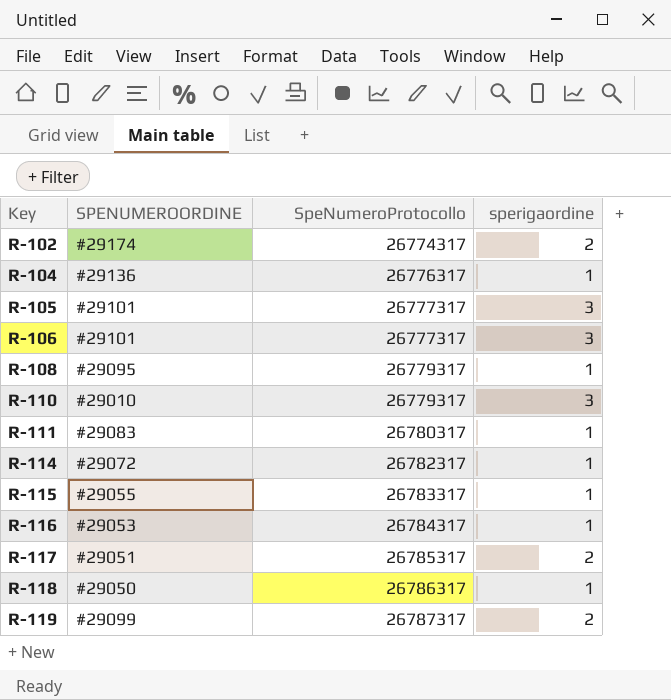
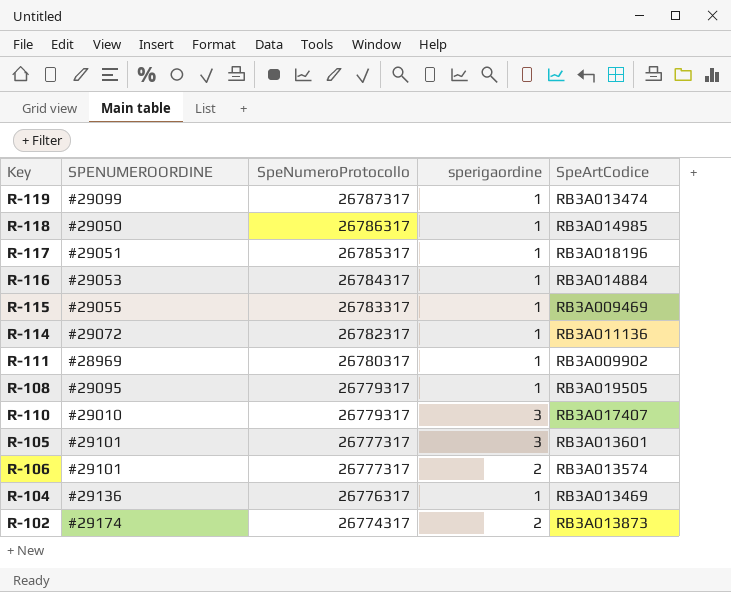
row order: Key ascending -> SpeNumeroProtocollo descending
column SpeArtCodice | position: none -> 5
R-119 | sperigaordine: 2 -> 1
R-117 | sperigaordine: 2 -> 1
R-111 | SPENUMEROORDINE: #29083 -> #28969
R-106 | sperigaordine: 3 -> 2

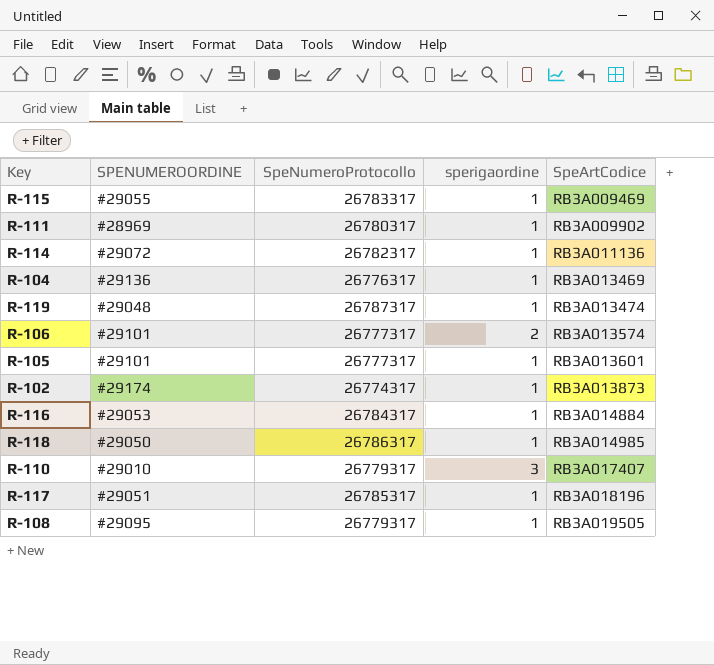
row order: SpeNumeroProtocollo descending -> SpeArtCodice ascending
R-119 | SPENUMEROORDINE: #29099 -> #29048
R-105 | sperigaordine: 3 -> 1
R-102 | sperigaordine: 2 -> 1

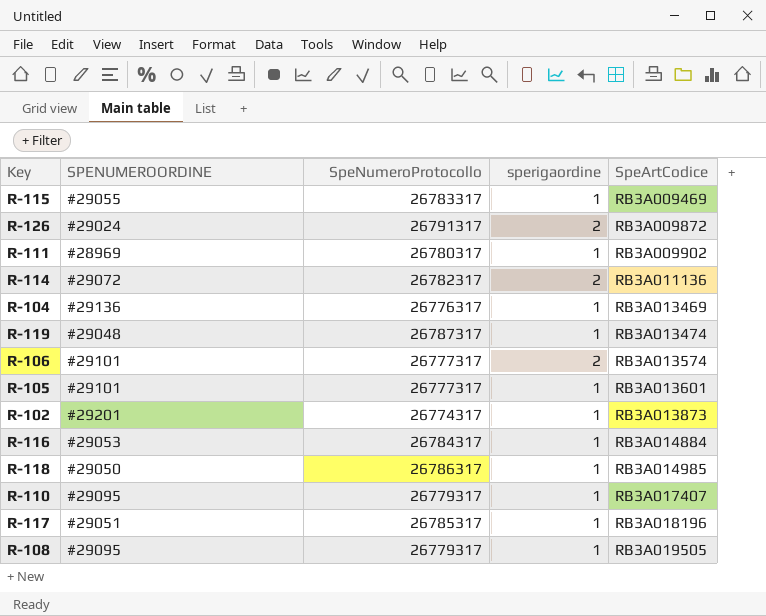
row R-126: none -> #29024 | 26791317 | 2 | RB3A009872
R-114 | sperigaordine: 1 -> 2
R-102 | SPENUMEROORDINE: #29174 -> #29201
R-110 | SPENUMEROORDINE: #29010 -> #29095
R-110 | sperigaordine: 3 -> 1

